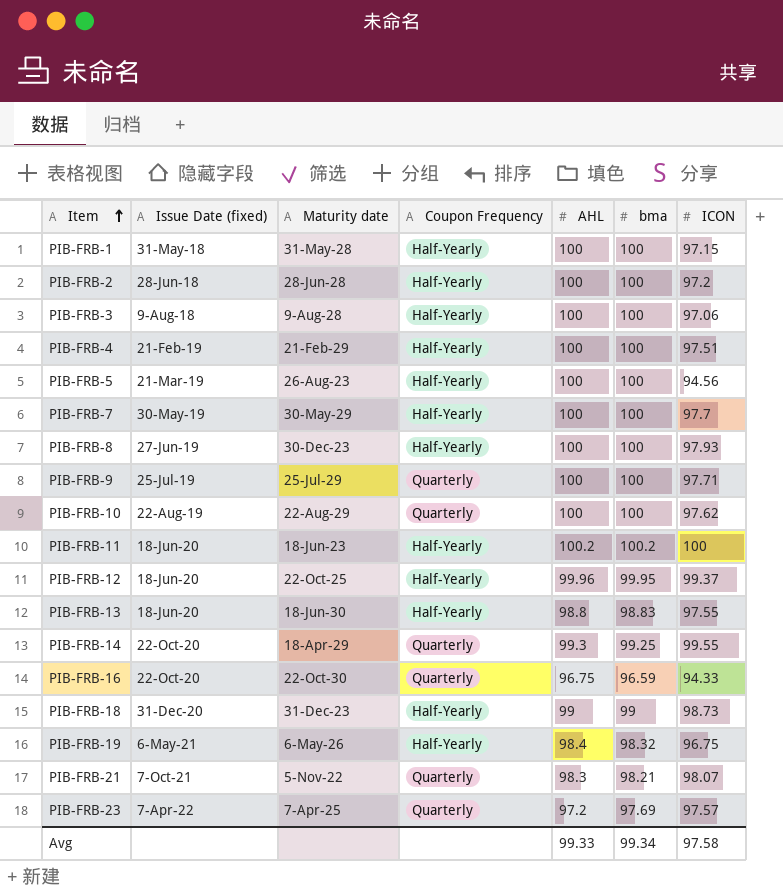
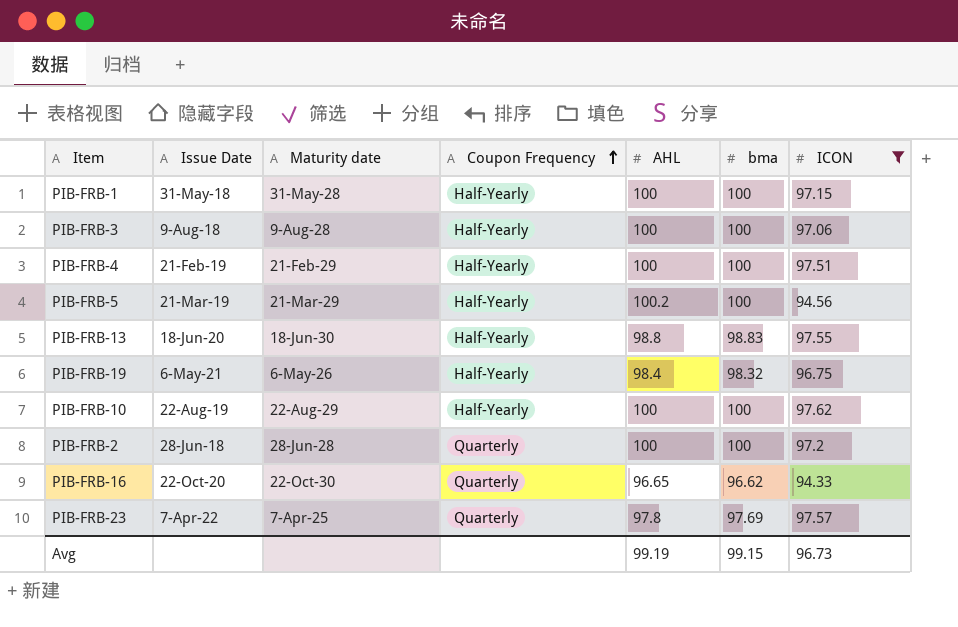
filter: none -> ICON <= 97.62
row order: Item ascending -> Coupon Frequency ascending
column name: Issue Date (fixed) -> Issue Date
PIB-FRB-5 | Maturity date: 26-Aug-23 -> 21-Mar-29
PIB-FRB-5 | AHL: 100 -> 100.2
PIB-FRB-10 | Coupon Frequency: Quarterly -> Half-Yearly
PIB-FRB-2 | Coupon Frequency: Half-Yearly -> Quarterly
PIB-FRB-16 | AHL: 96.75 -> 96.65
PIB-FRB-16 | bma: 96.59 -> 96.62
PIB-FRB-23 | AHL: 97.2 -> 97.8
Avg | AHL: 99.33 -> 99.19
Avg | bma: 99.34 -> 99.15
Avg | ICON: 97.58 -> 96.73

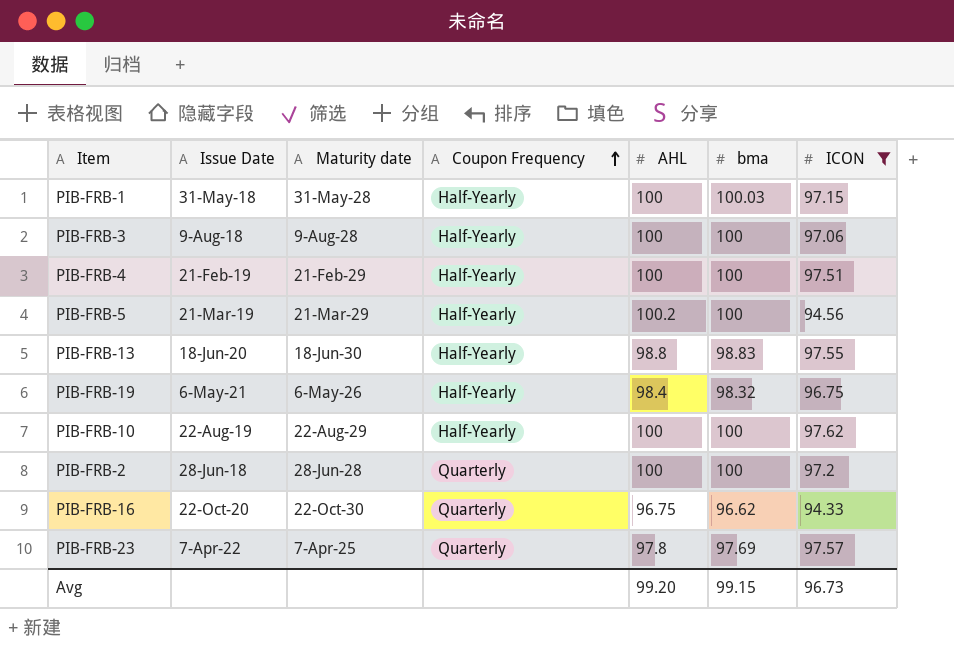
PIB-FRB-1 | bma: 100 -> 100.03
PIB-FRB-16 | AHL: 96.65 -> 96.75
Avg | AHL: 99.19 -> 99.20

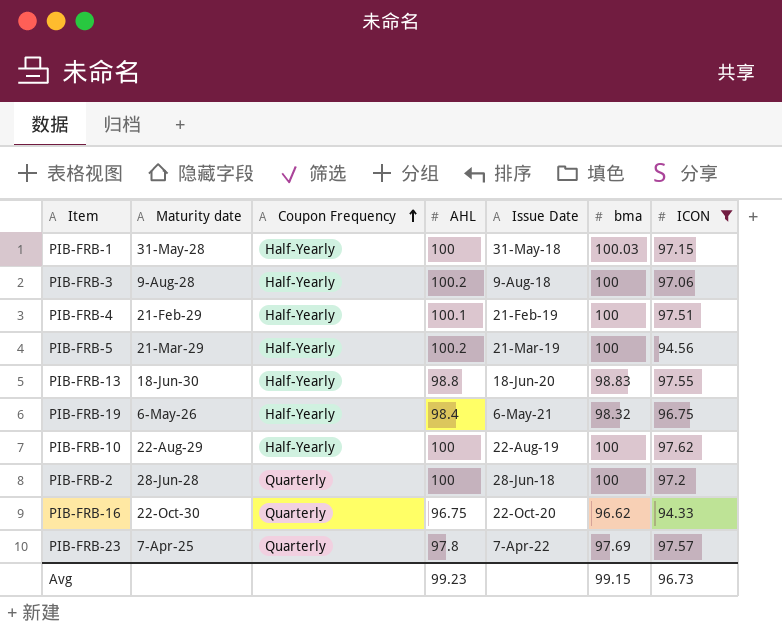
column Issue Date | position: 2 -> 5
PIB-FRB-3 | AHL: 100 -> 100.2
PIB-FRB-4 | AHL: 100 -> 100.1
Avg | AHL: 99.20 -> 99.23

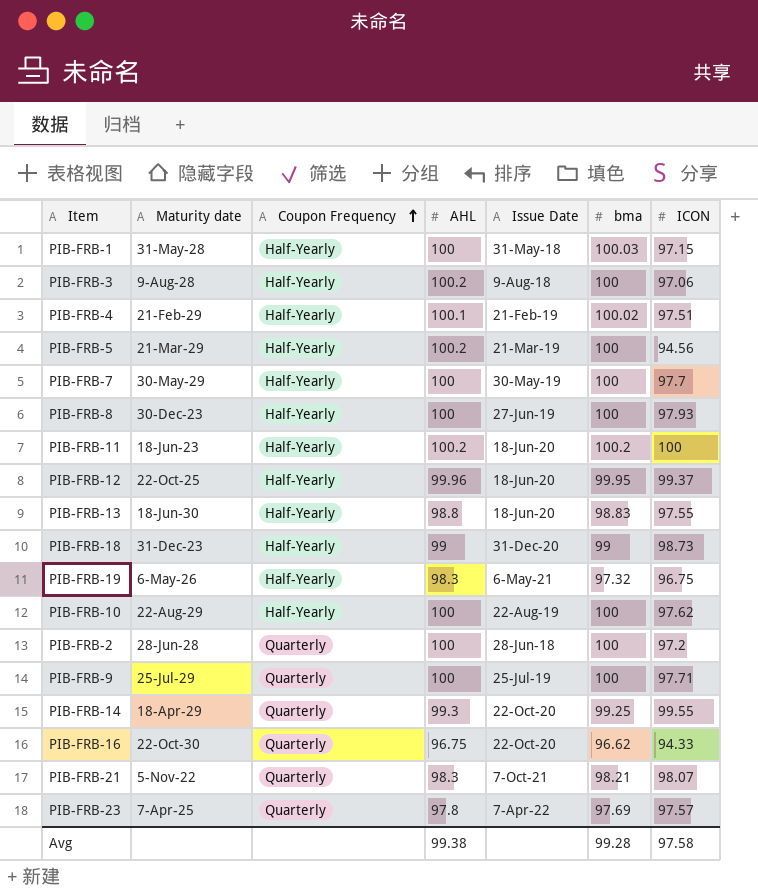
filter: ICON <= 97.62 -> none
PIB-FRB-4 | bma: 100 -> 100.02
PIB-FRB-19 | AHL: 98.4 -> 98.3
PIB-FRB-19 | bma: 98.32 -> 97.32
Avg | AHL: 99.23 -> 99.38
Avg | bma: 99.15 -> 99.28
Avg | ICON: 96.73 -> 97.58

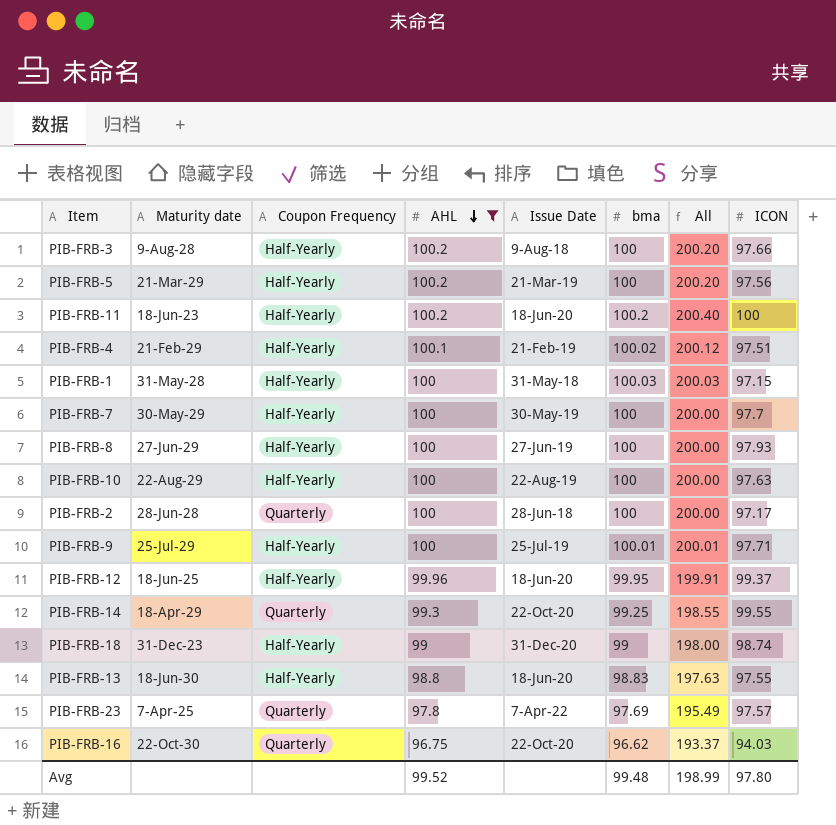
filter: none -> AHL != 98.3
row order: Coupon Frequency ascending -> AHL descending
column All | formula: none -> [AHL] + [bma]
PIB-FRB-3 | ICON: 97.06 -> 97.66
PIB-FRB-5 | ICON: 94.56 -> 97.56
PIB-FRB-8 | Maturity date: 30-Dec-23 -> 27-Jun-29
PIB-FRB-10 | ICON: 97.62 -> 97.63
PIB-FRB-2 | ICON: 97.2 -> 97.17
PIB-FRB-9 | Coupon Frequency: Quarterly -> Half-Yearly
PIB-FRB-9 | bma: 100 -> 100.01
PIB-FRB-12 | Maturity date: 22-Oct-25 -> 18-Jun-25
PIB-FRB-18 | ICON: 98.73 -> 98.74
PIB-FRB-16 | ICON: 94.33 -> 94.03
Avg | AHL: 99.38 -> 99.52
Avg | bma: 99.28 -> 99.48
Avg | ICON: 97.58 -> 97.80

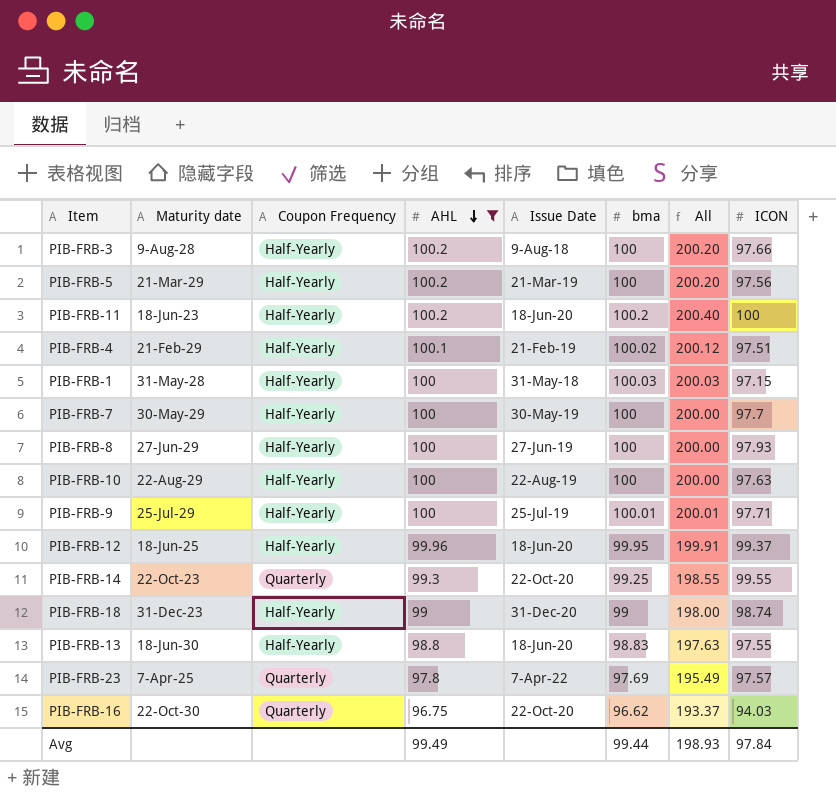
row PIB-FRB-2: 28-Jun-28 | Quarterly | 100 | 28-Jun-18 | 100 | 200.00 | 97.17 -> none
PIB-FRB-14 | Maturity date: 18-Apr-29 -> 22-Oct-23
Avg | AHL: 99.52 -> 99.49
Avg | bma: 99.48 -> 99.44
Avg | All: 198.99 -> 198.93
Avg | ICON: 97.80 -> 97.84

